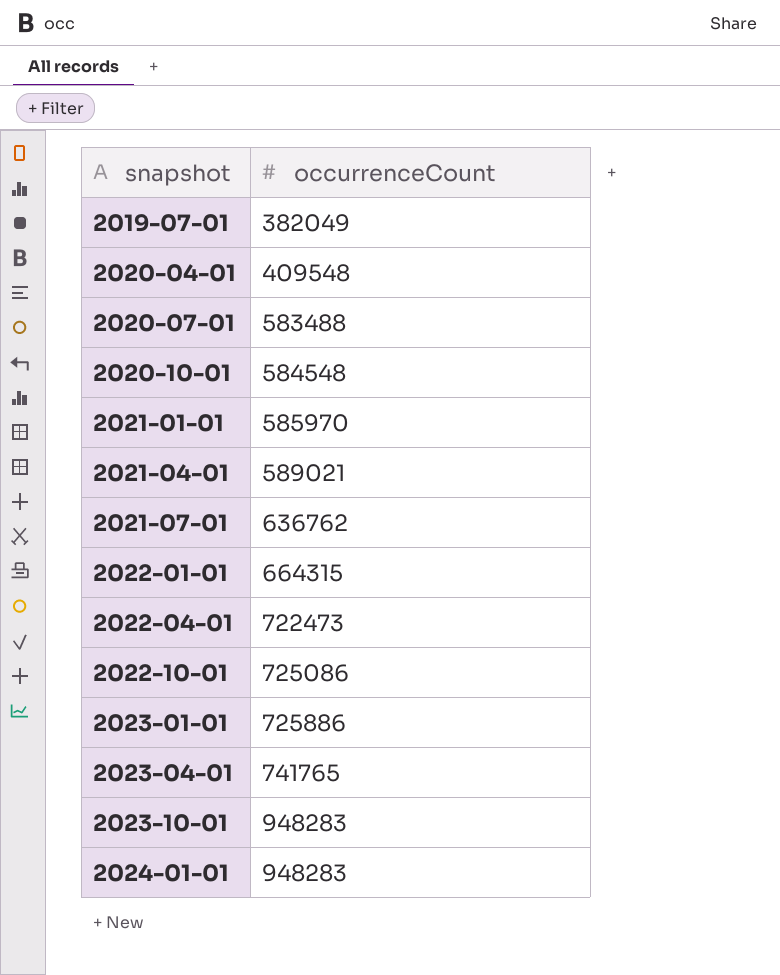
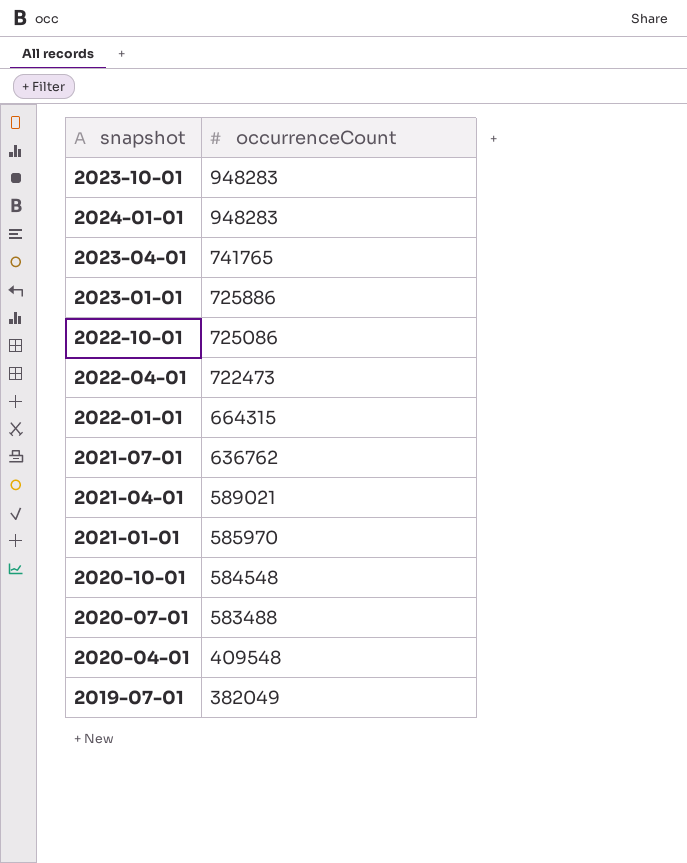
row order: snapshot ascending -> occurrenceCount descending

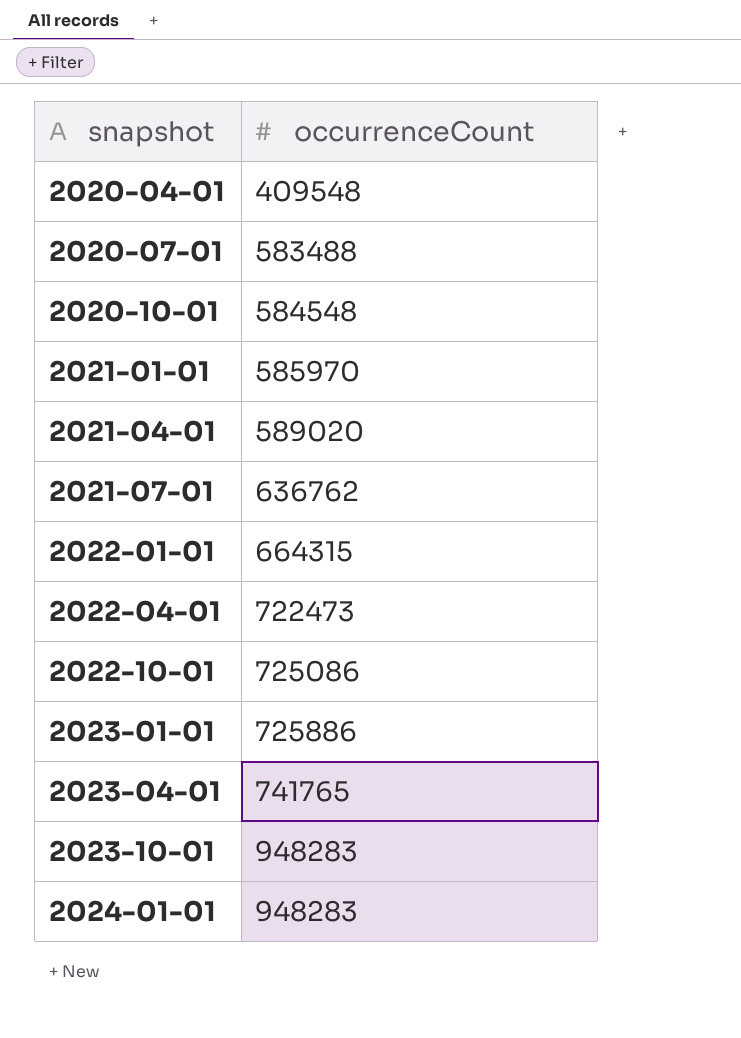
row order: occurrenceCount descending -> snapshot ascending
row 2019-07-01: 382049 -> none
2021-04-01 | occurrenceCount: 589021 -> 589020

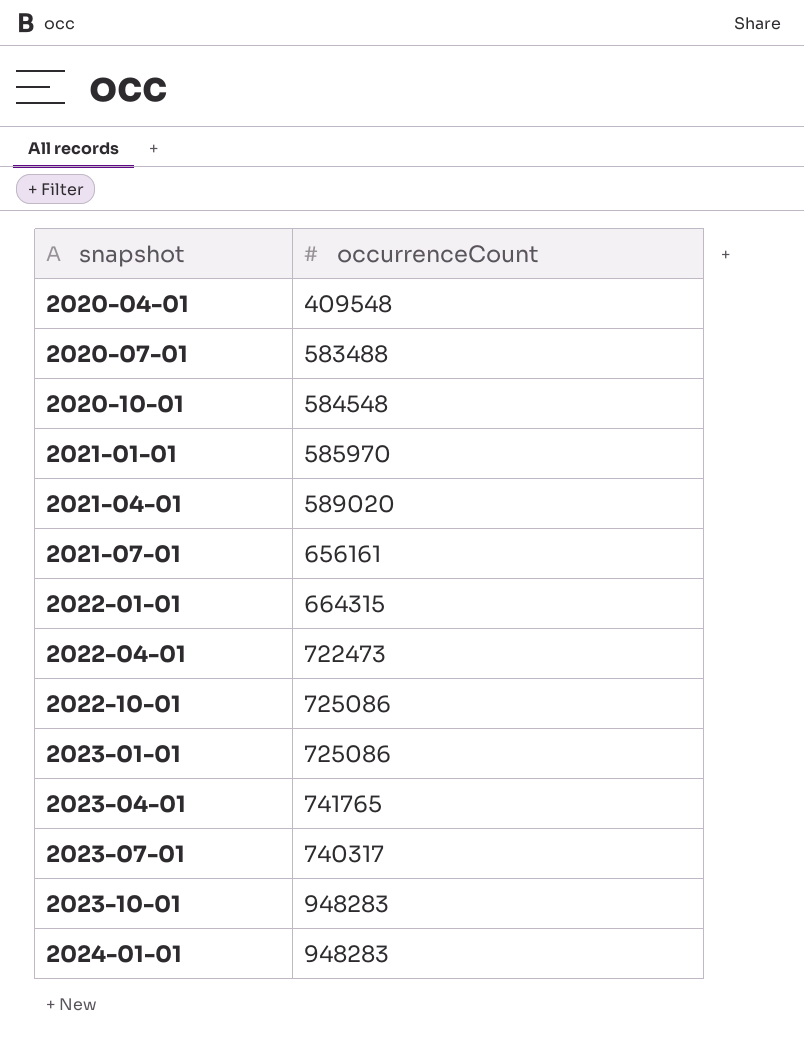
2021-07-01 | occurrenceCount: 636762 -> 656161
2023-01-01 | occurrenceCount: 725886 -> 725086
row 2023-07-01: none -> 740317

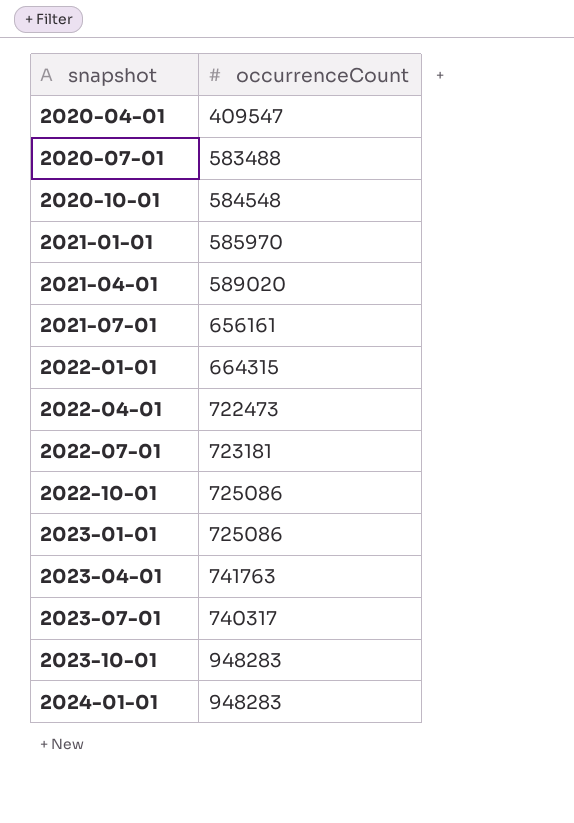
2020-04-01 | occurrenceCount: 409548 -> 409547
row 2022-07-01: none -> 723181
2023-04-01 | occurrenceCount: 741765 -> 741763

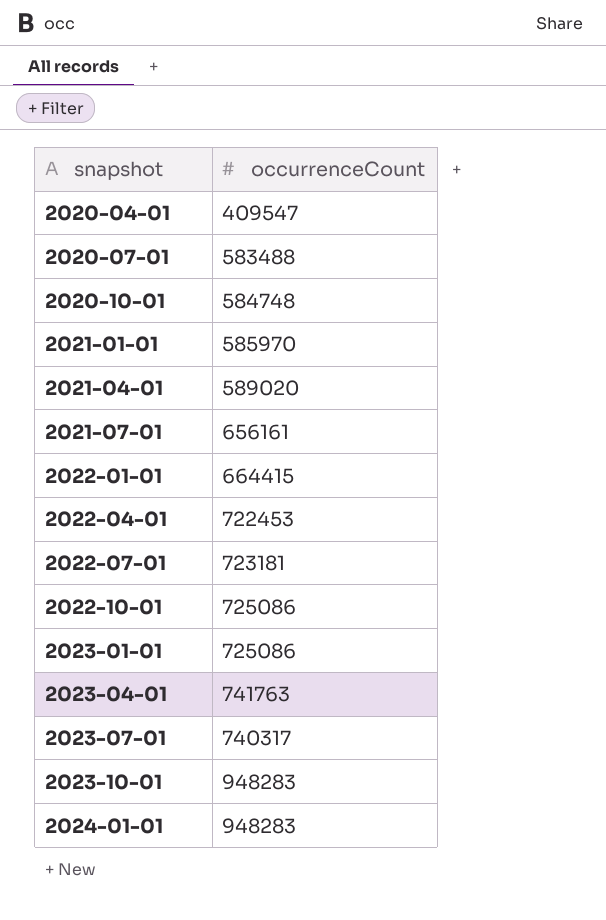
2020-10-01 | occurrenceCount: 584548 -> 584748
2022-01-01 | occurrenceCount: 664315 -> 664415
2022-04-01 | occurrenceCount: 722473 -> 722453

